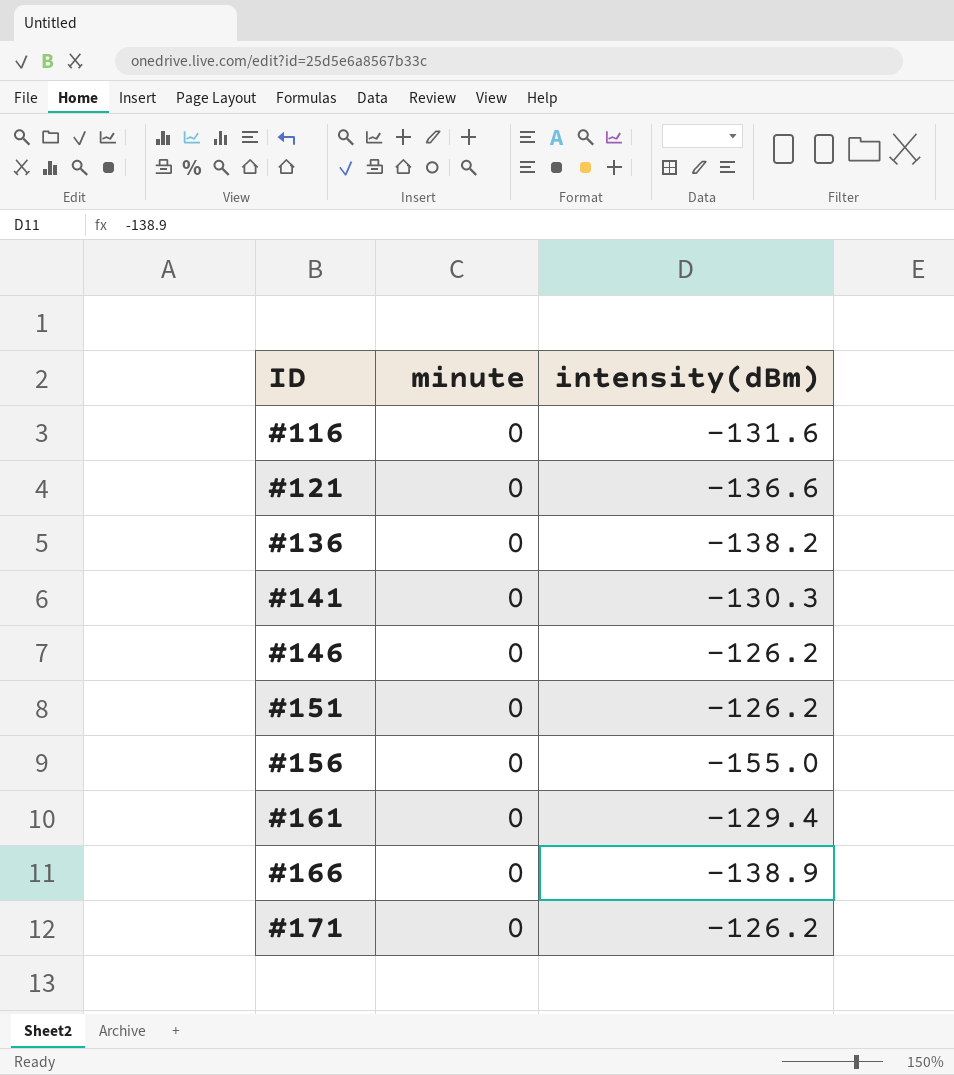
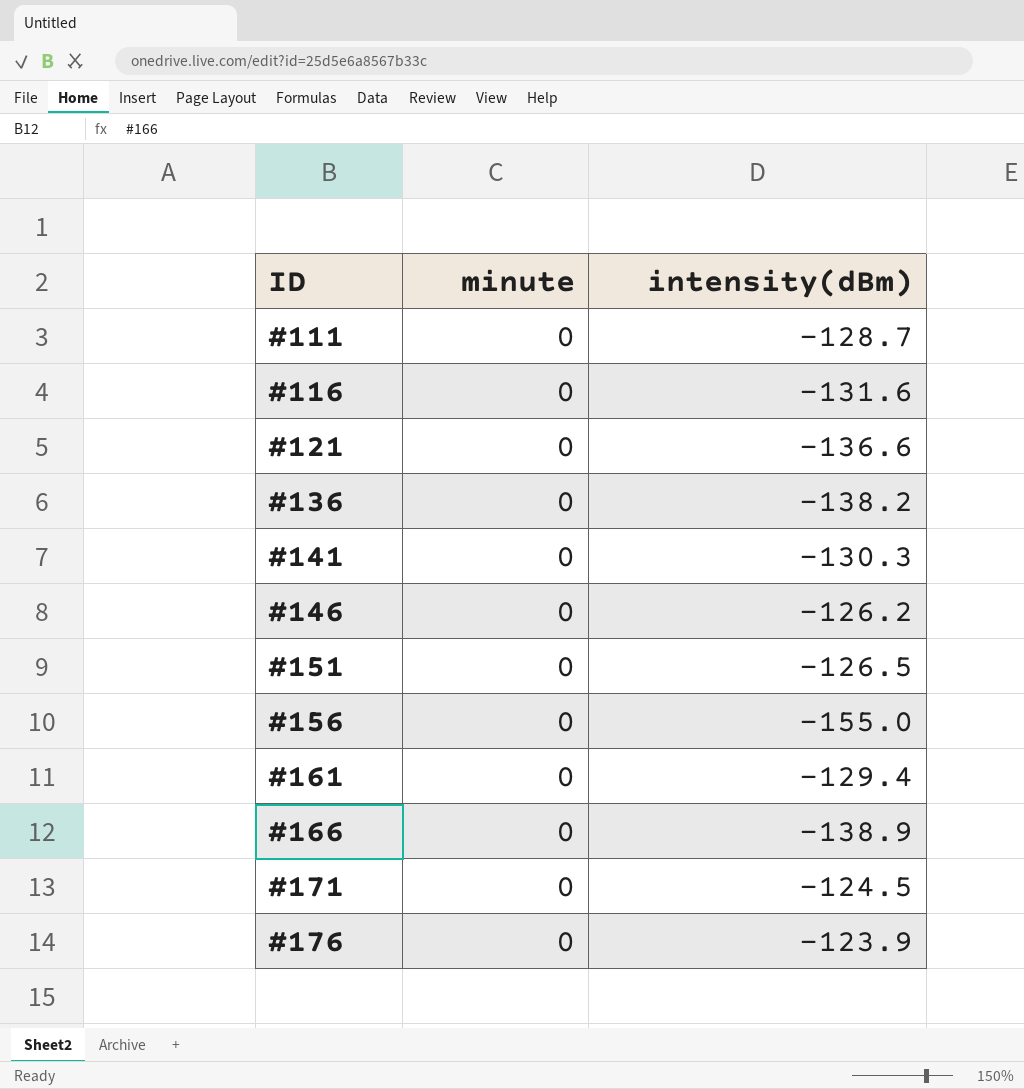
row #111: none -> 0 | -128.7
#151 | intensity(dBm): -126.2 -> -126.5
#171 | intensity(dBm): -126.2 -> -124.5
row #176: none -> 0 | -123.9

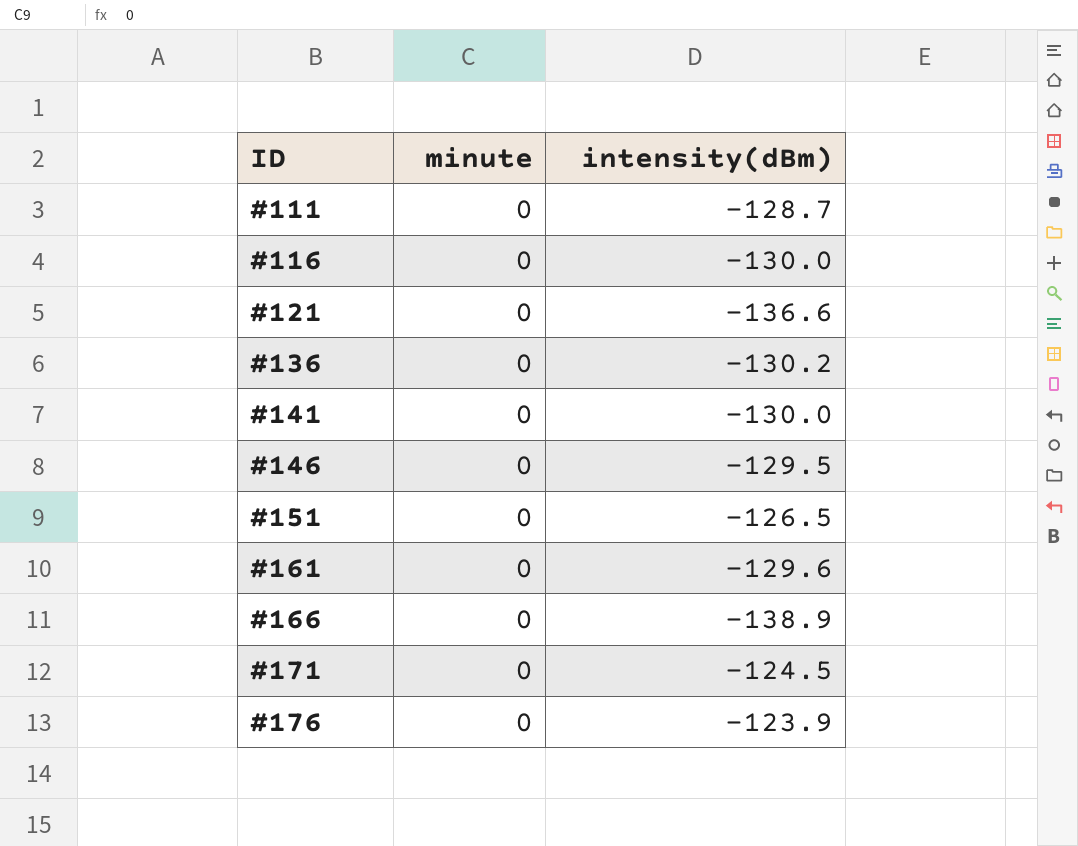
row #156: 0 | -155.0 -> none
#116 | intensity(dBm): -131.6 -> -130.0
#136 | intensity(dBm): -138.2 -> -130.2
#141 | intensity(dBm): -130.3 -> -130.0
#146 | intensity(dBm): -126.2 -> -129.5
#161 | intensity(dBm): -129.4 -> -129.6

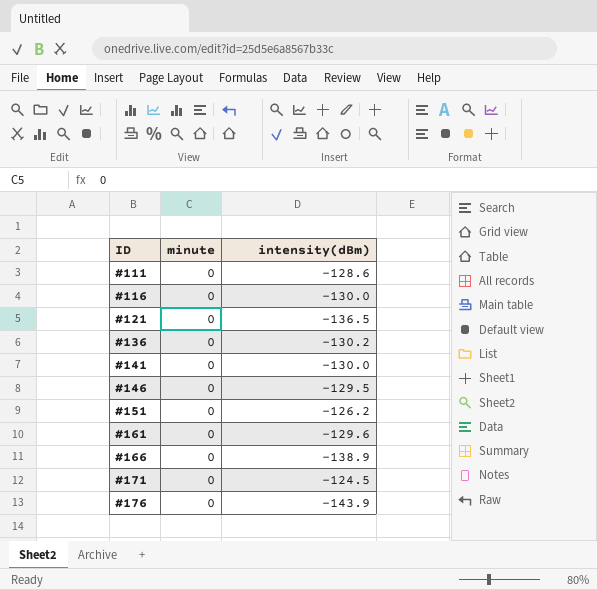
#111 | intensity(dBm): -128.7 -> -128.6
#121 | intensity(dBm): -136.6 -> -136.5
#151 | intensity(dBm): -126.5 -> -126.2
#176 | intensity(dBm): -123.9 -> -143.9

